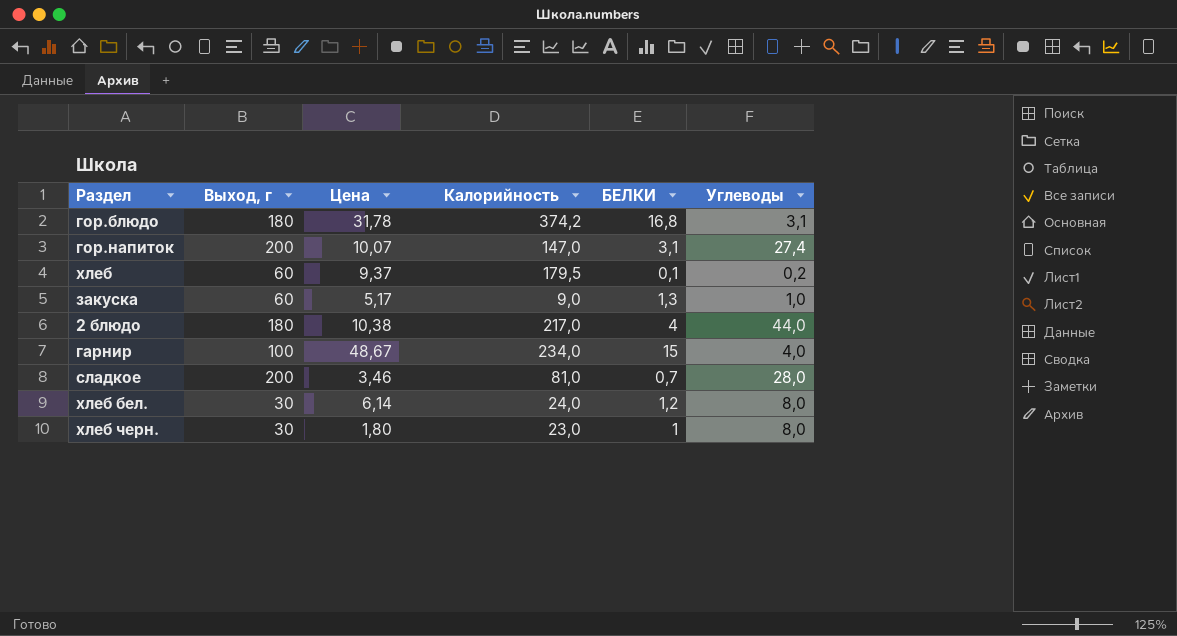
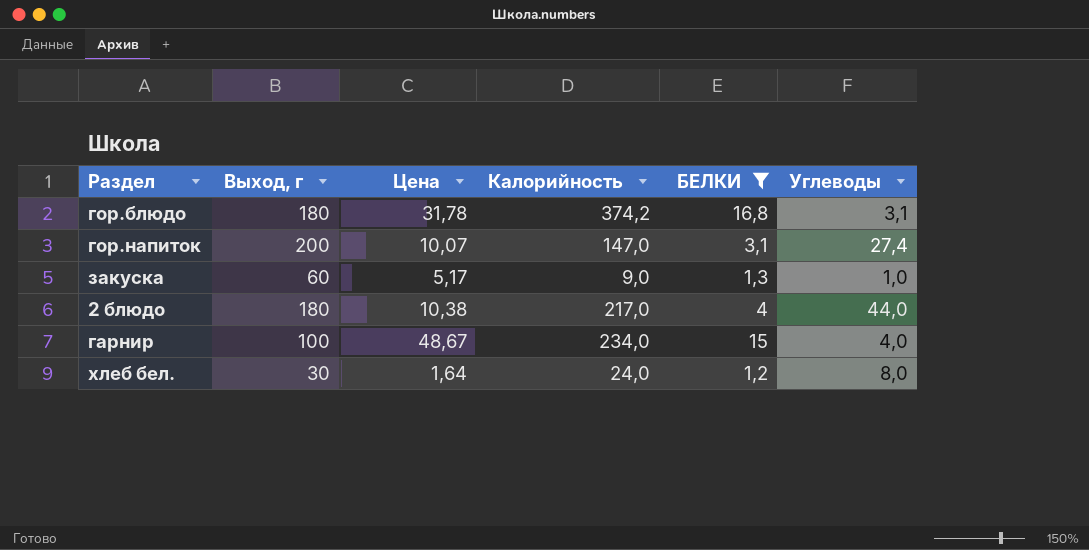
filter: none -> БЕЛКИ >= 1,2
хлеб бел. | Цена: 6,14 -> 1,64

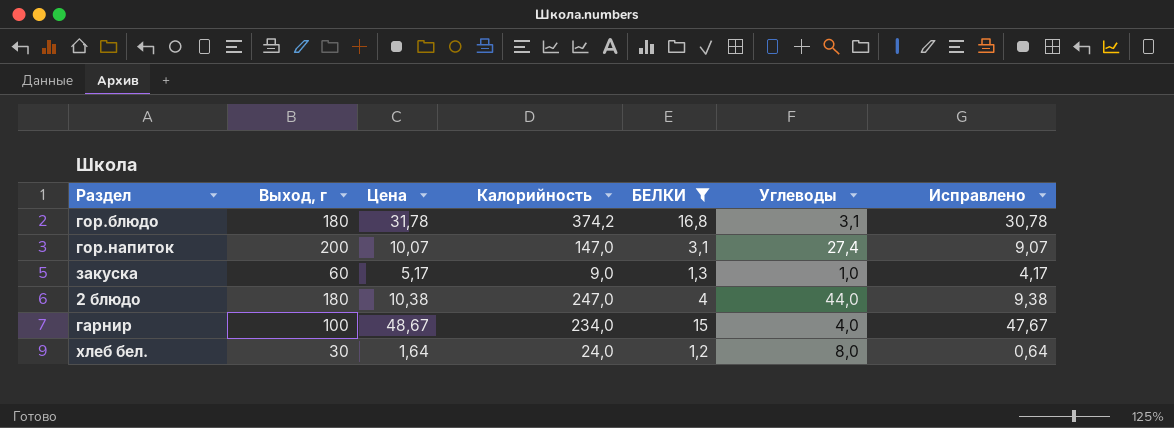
column Исправлено | formula: none -> [Цена] - 1
2 блюдо | Калорийность: 217,0 -> 247,0

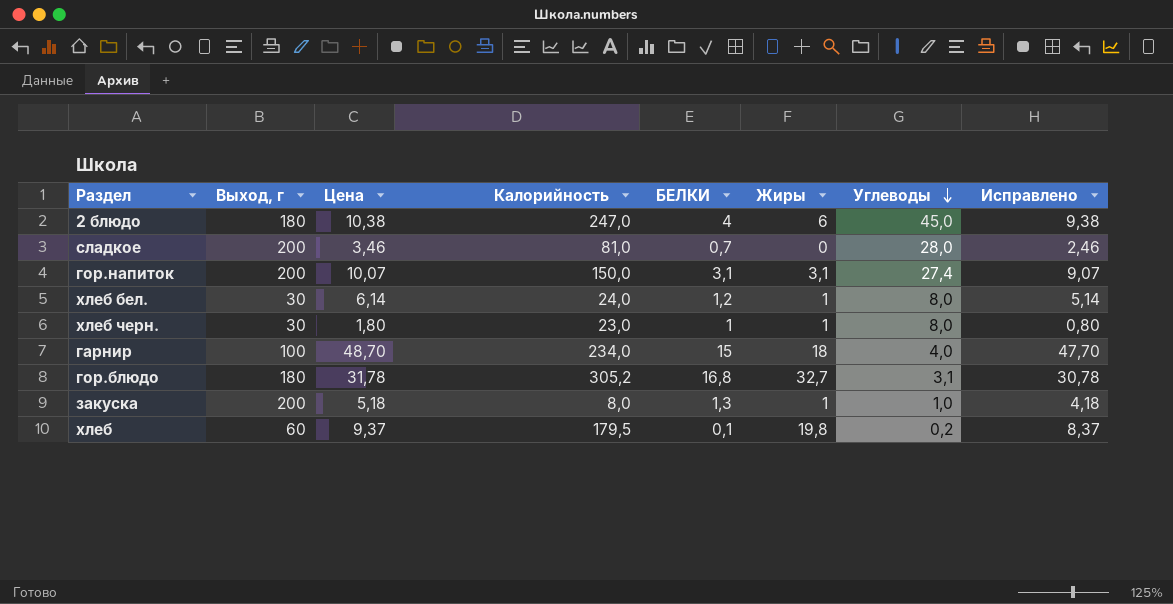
filter: БЕЛКИ >= 1,2 -> none
row order: none -> Углеводы descending
column Жиры | position: none -> 6
2 блюдо | Углеводы: 44,0 -> 45,0
гор.напиток | Калорийность: 147,0 -> 150,0
хлеб бел. | Цена: 1,64 -> 6,14
хлеб бел. | Исправлено: 0,64 -> 5,14
гарнир | Цена: 48,67 -> 48,70
гарнир | Исправлено: 47,67 -> 47,70
гор.блюдо | Калорийность: 374,2 -> 305,2
закуска | Выход, г: 60 -> 200
закуска | Цена: 5,17 -> 5,18
закуска | Калорийность: 9,0 -> 8,0
закуска | Исправлено: 4,17 -> 4,18

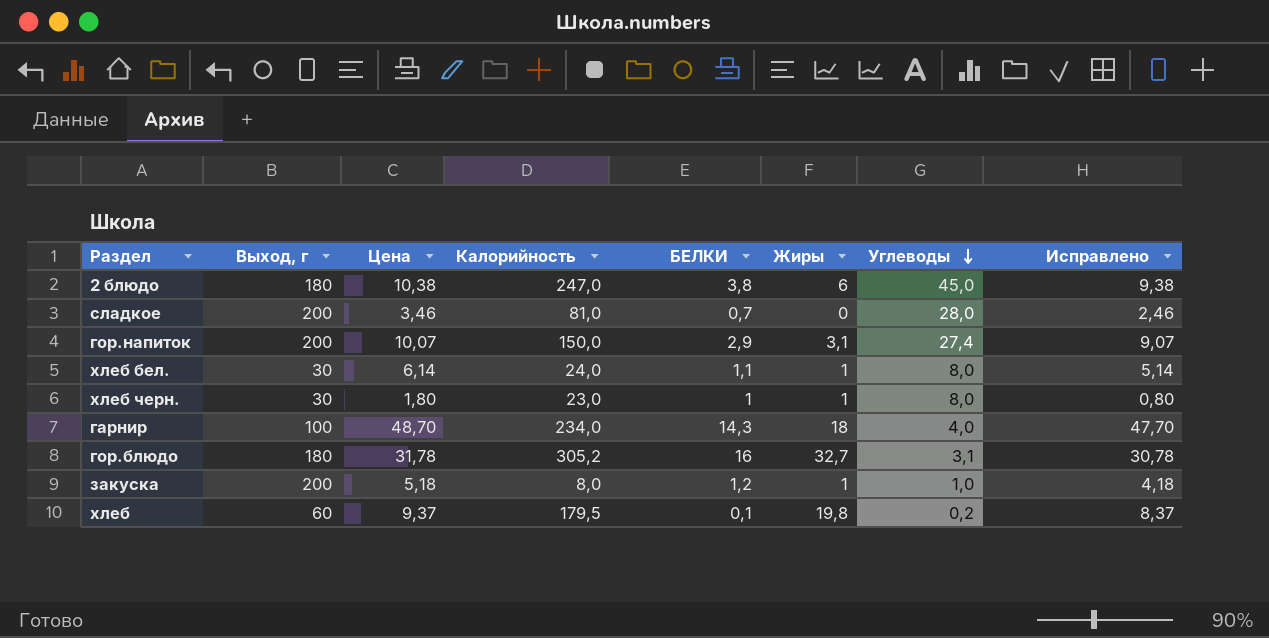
2 блюдо | БЕЛКИ: 4 -> 3,8
гор.напиток | БЕЛКИ: 3,1 -> 2,9
хлеб бел. | БЕЛКИ: 1,2 -> 1,1
гарнир | БЕЛКИ: 15 -> 14,3
гор.блюдо | БЕЛКИ: 16,8 -> 16
закуска | БЕЛКИ: 1,3 -> 1,2

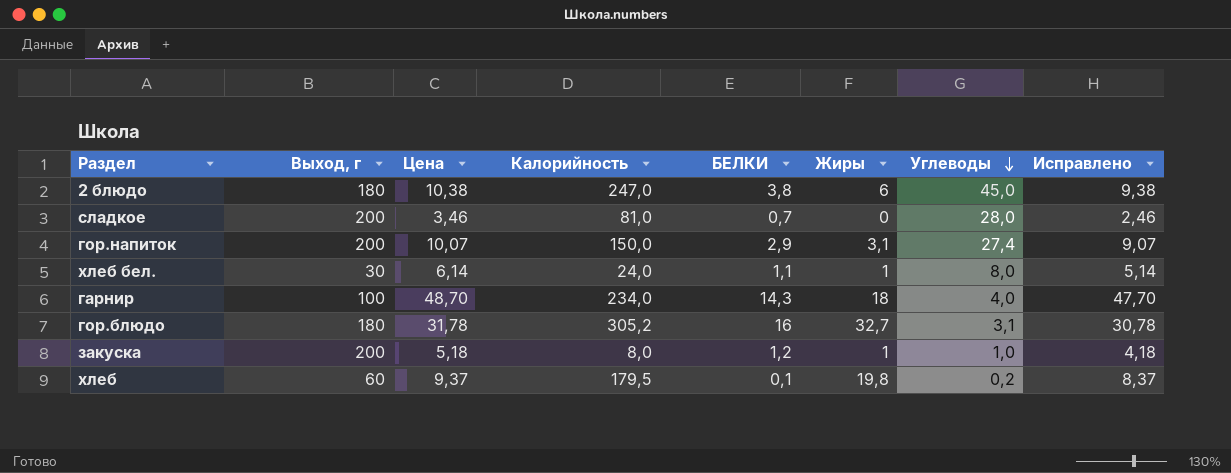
row хлеб черн.: 30 | 1,80 | 23,0 | 1 | 1 | 8,0 | 0,80 -> none

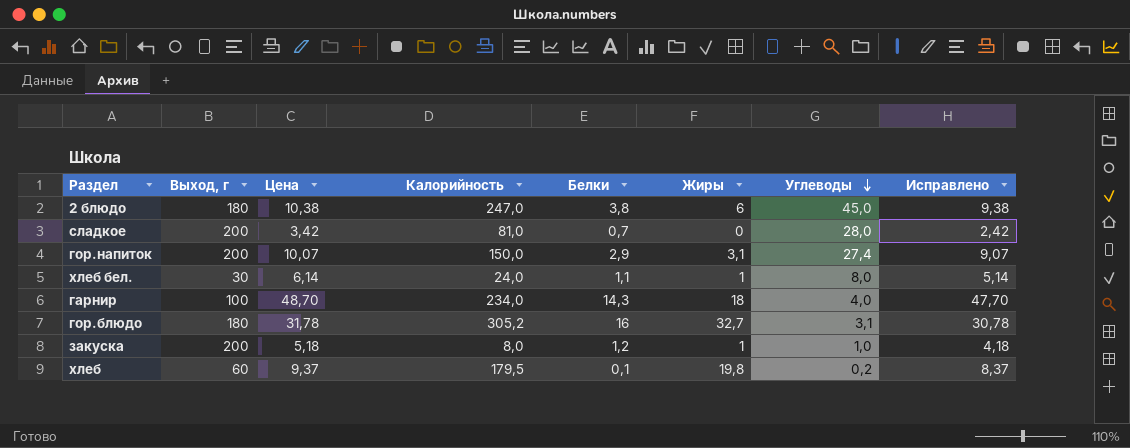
column name: БЕЛКИ -> Белки
сладкое | Цена: 3,46 -> 3,42
сладкое | Исправлено: 2,46 -> 2,42

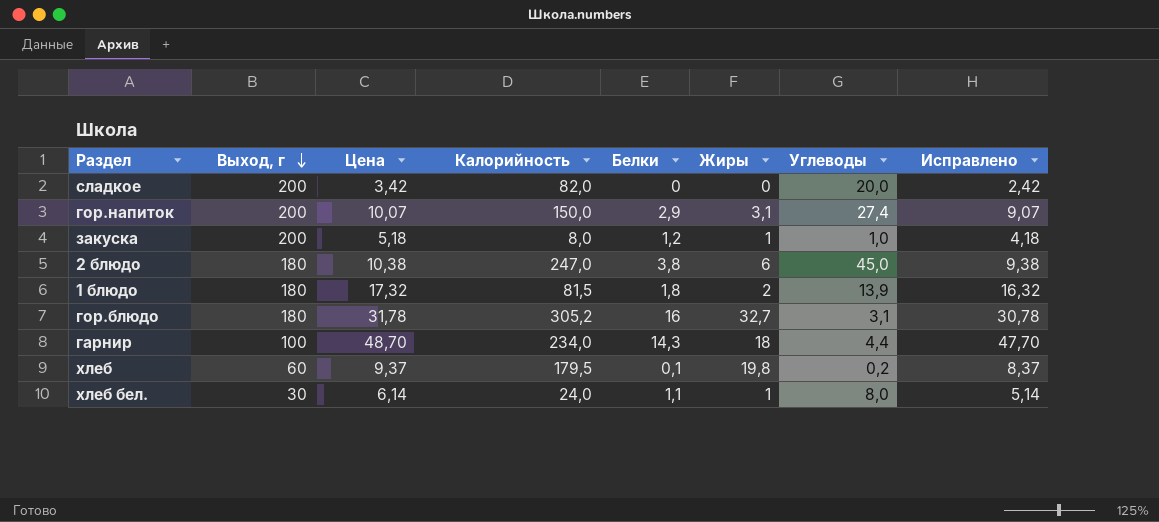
row order: Углеводы descending -> Выход, г descending
сладкое | Калорийность: 81,0 -> 82,0
сладкое | Белки: 0,7 -> 0
сладкое | Углеводы: 28,0 -> 20,0
row 1 блюдо: none -> 180 | 17,32 | 81,5 | 1,8 | 2 | 13,9 | 16,32
гарнир | Углеводы: 4,0 -> 4,4

